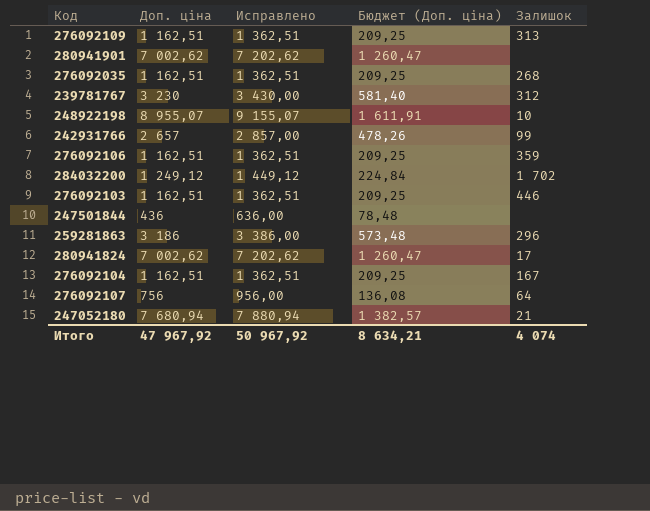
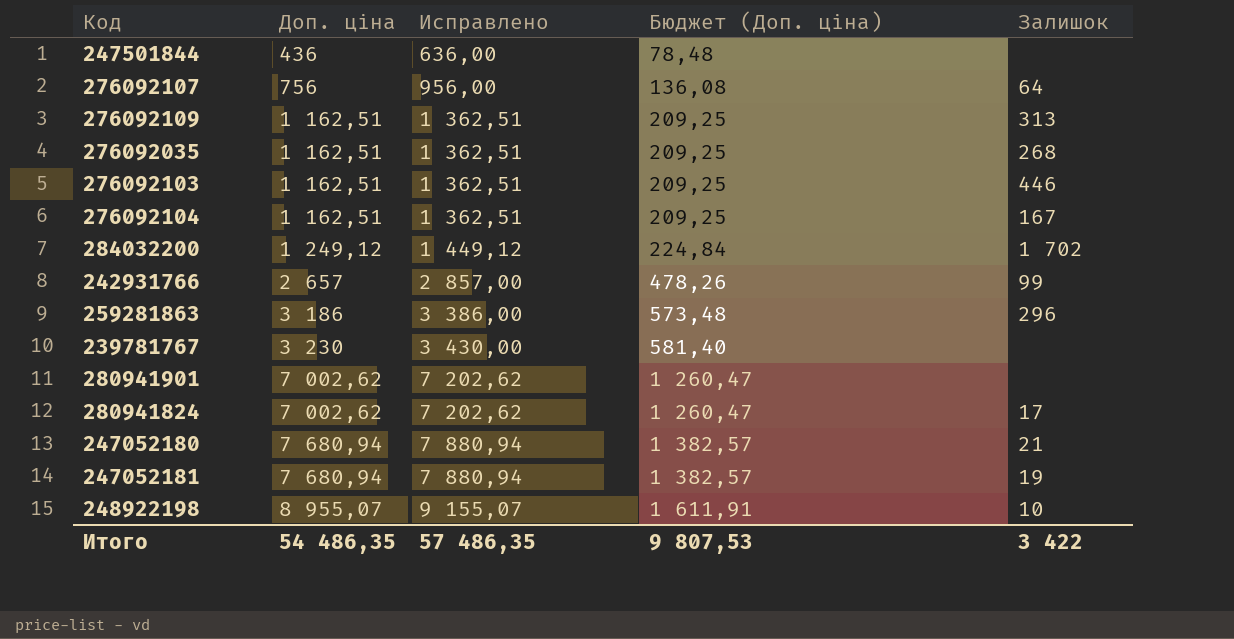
row order: none -> Доп. ціна ascending
row 276092106: 1 162,51 | 1 362,51 | 209,25 | 359 -> none
239781767 | Залишок: 312 -> none
row 247052181: none -> 7 680,94 | 7 880,94 | 1 382,57 | 19
Итого | Доп. ціна: 47 967,92 -> 54 486,35
Итого | Исправлено: 50 967,92 -> 57 486,35
Итого | Бюджет (Доп. ціна): 8 634,21 -> 9 807,53
Итого | Залишок: 4 074 -> 3 422

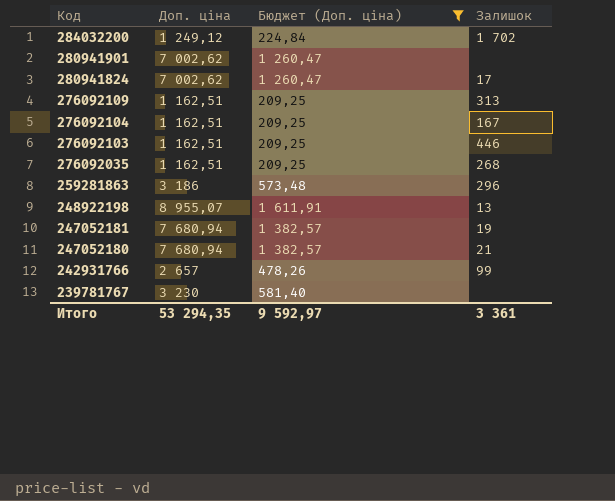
filter: none -> Бюджет (Доп. ціна) >= 209,25
row order: Доп. ціна ascending -> Код descending
column Исправлено | formula: [Доп. ціна] + 200 -> none
248922198 | Залишок: 10 -> 13
Итого | Доп. ціна: 54 486,35 -> 53 294,35
Итого | Бюджет (Доп. ціна): 9 807,53 -> 9 592,97
Итого | Залишок: 3 422 -> 3 361

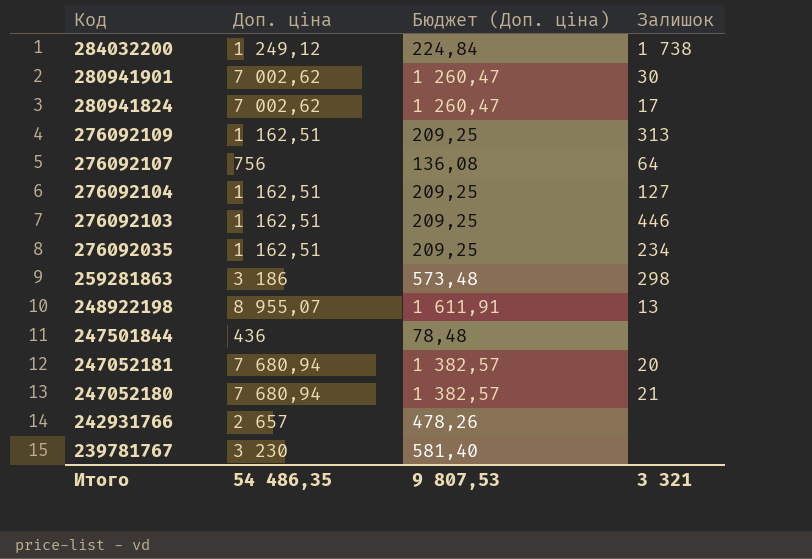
filter: Бюджет (Доп. ціна) >= 209,25 -> none
284032200 | Залишок: 1 702 -> 1 738
280941901 | Залишок: none -> 30
276092104 | Залишок: 167 -> 127
276092035 | Залишок: 268 -> 234
259281863 | Залишок: 296 -> 298
247052181 | Залишок: 19 -> 20
242931766 | Залишок: 99 -> none
Итого | Доп. ціна: 53 294,35 -> 54 486,35
Итого | Бюджет (Доп. ціна): 9 592,97 -> 9 807,53
Итого | Залишок: 3 361 -> 3 321

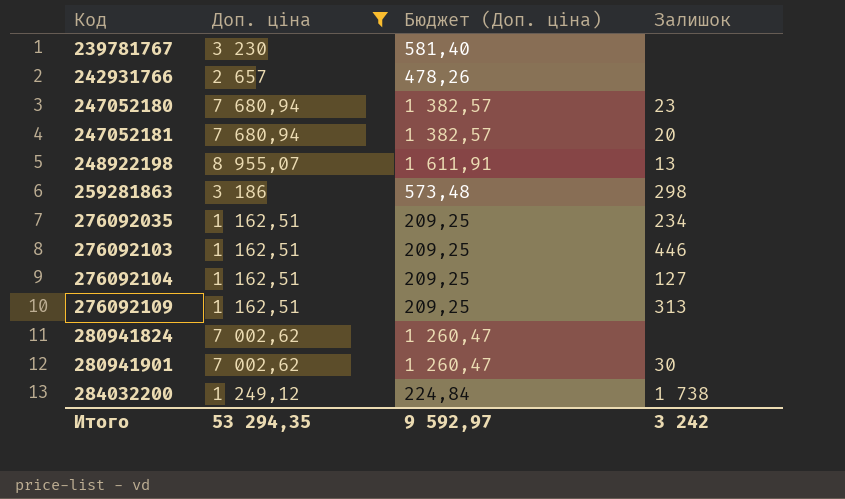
filter: none -> Доп. ціна >= 1 162,51
row order: Код descending -> Код ascending
247052180 | Залишок: 21 -> 23
280941824 | Залишок: 17 -> none
Итого | Доп. ціна: 54 486,35 -> 53 294,35
Итого | Бюджет (Доп. ціна): 9 807,53 -> 9 592,97
Итого | Залишок: 3 321 -> 3 242

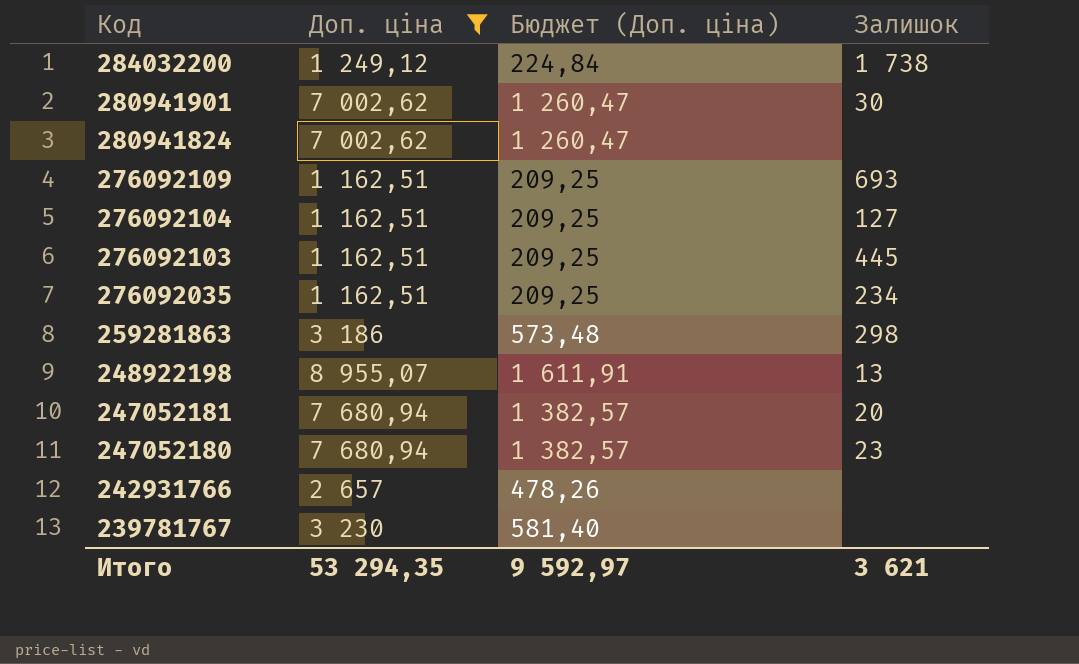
row order: Код ascending -> Код descending
276092109 | Залишок: 313 -> 693
276092103 | Залишок: 446 -> 445
Итого | Залишок: 3 242 -> 3 621

